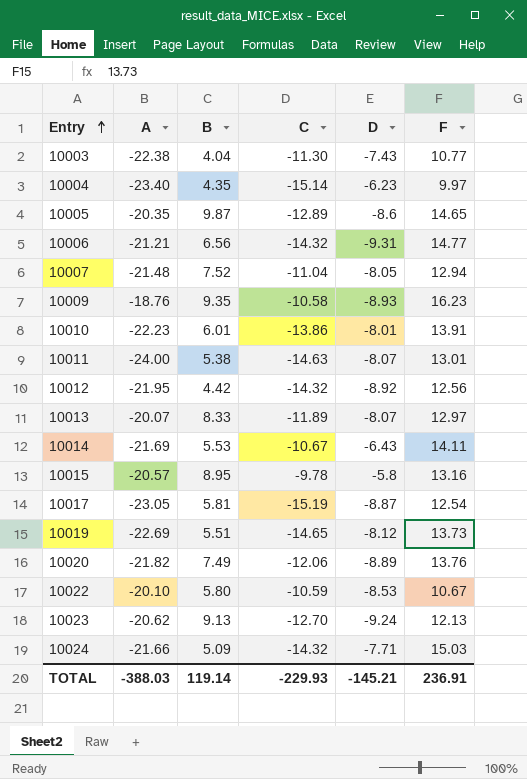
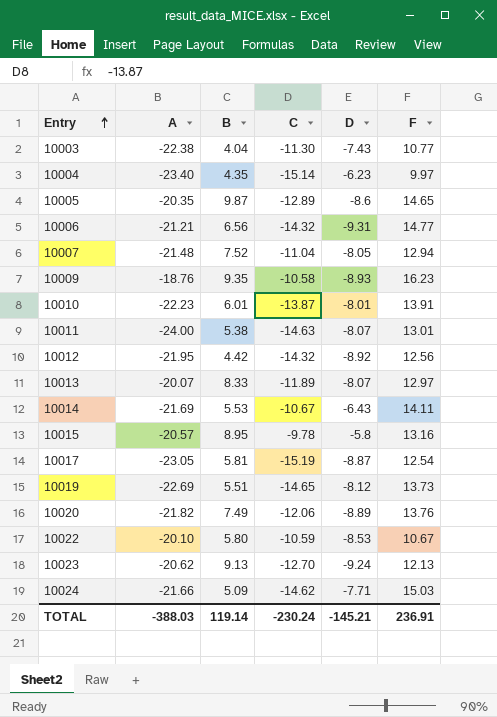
10010 | C: -13.86 -> -13.87
10024 | C: -14.32 -> -14.62
TOTAL | C: -229.93 -> -230.24

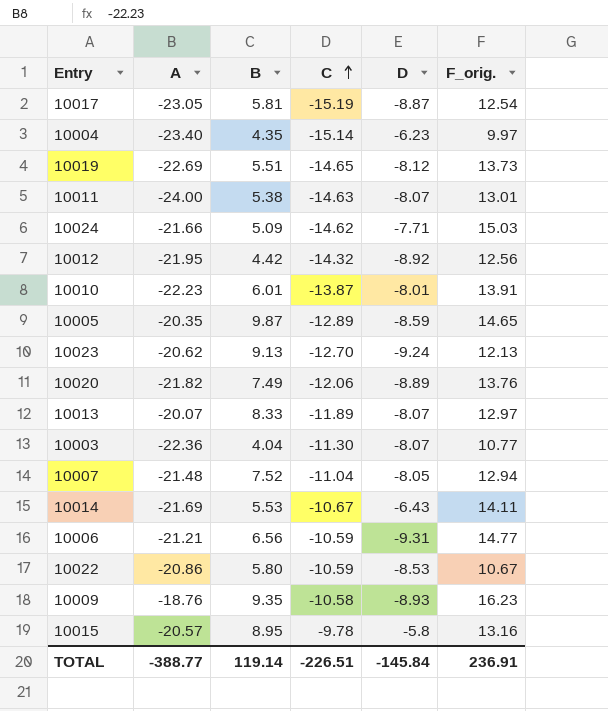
row order: Entry ascending -> C ascending
column name: F -> F_orig.
10005 | D: -8.6 -> -8.59
10003 | A: -22.38 -> -22.36
10003 | D: -7.43 -> -8.07
10006 | C: -14.32 -> -10.59
10022 | A: -20.10 -> -20.86
TOTAL | A: -388.03 -> -388.77
TOTAL | C: -230.24 -> -226.51
TOTAL | D: -145.21 -> -145.84

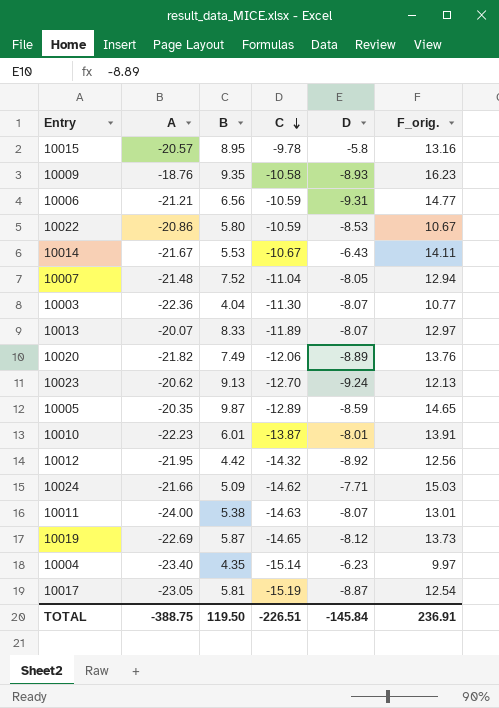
row order: C ascending -> C descending
10014 | A: -21.69 -> -21.67
10019 | B: 5.51 -> 5.87
TOTAL | A: -388.77 -> -388.75
TOTAL | B: 119.14 -> 119.50

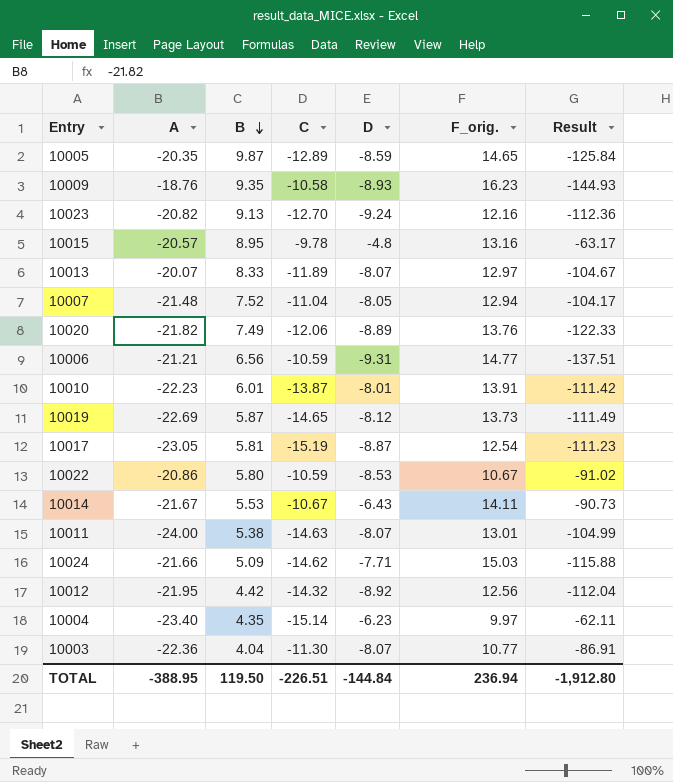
row order: C descending -> B descending
column Result | formula: none -> [D] * [F_orig.]
10023 | A: -20.62 -> -20.82
10023 | F_orig.: 12.13 -> 12.16
10015 | D: -5.8 -> -4.8
TOTAL | A: -388.75 -> -388.95
TOTAL | D: -145.84 -> -144.84
TOTAL | F_orig.: 236.91 -> 236.94

